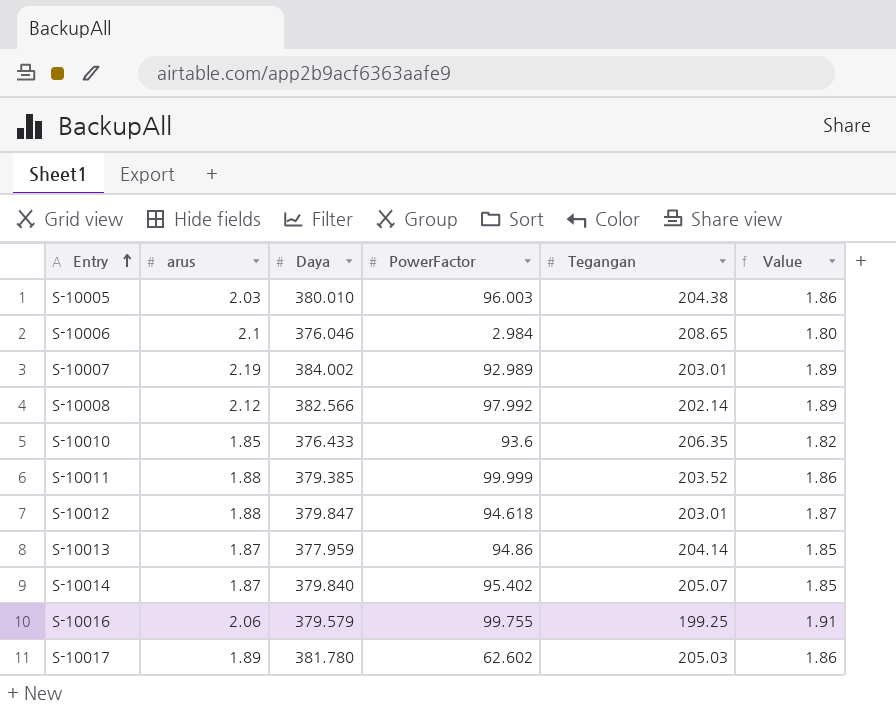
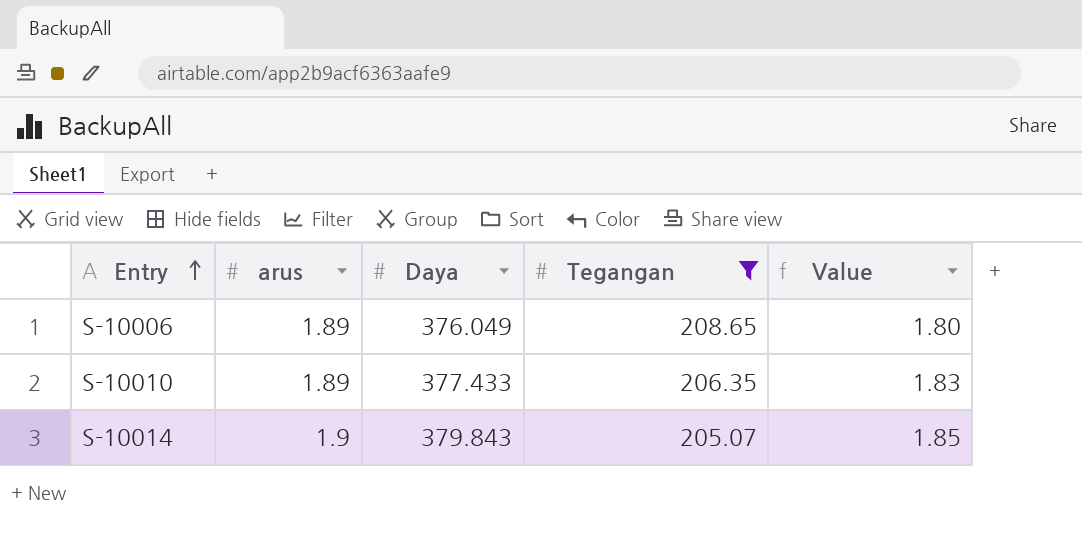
filter: none -> Tegangan >= 205.07
column PowerFactor | position: 4 -> none
S-10006 | arus: 2.1 -> 1.89
S-10006 | Daya: 376.046 -> 376.049
S-10010 | arus: 1.85 -> 1.89
S-10010 | Daya: 376.433 -> 377.433
S-10010 | Value: 1.82 -> 1.83
S-10014 | arus: 1.87 -> 1.9
S-10014 | Daya: 379.840 -> 379.843

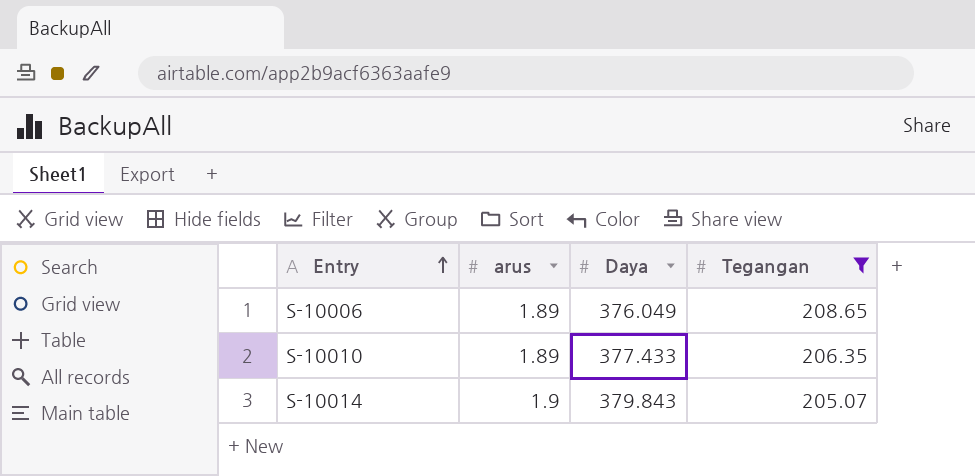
column Value | formula: [Daya] / [Tegangan] -> none

